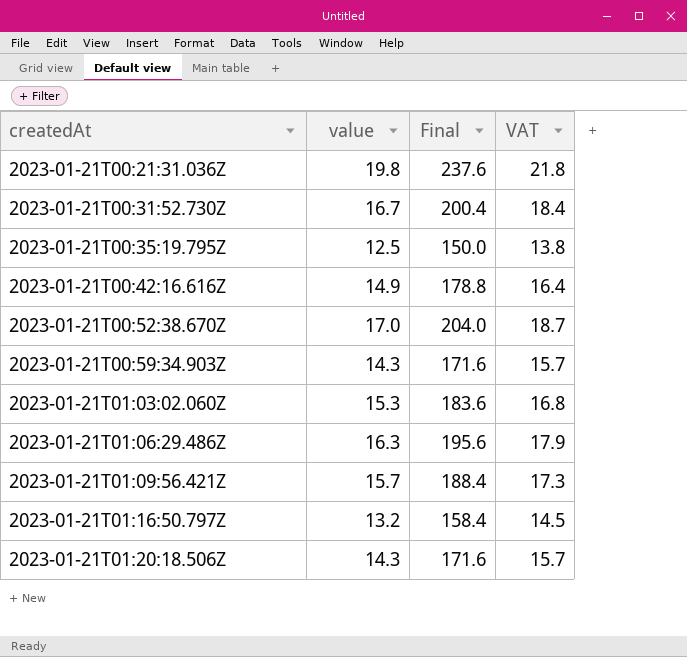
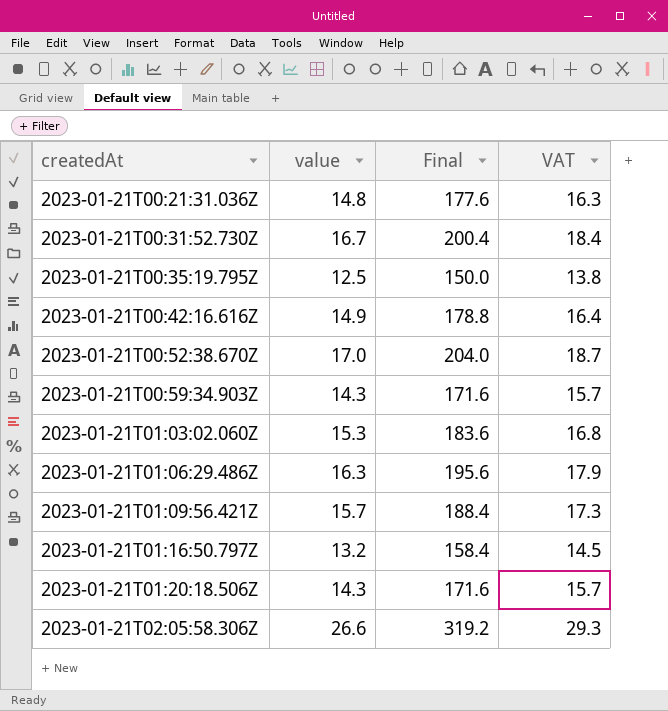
2023-01-21T00:21:31.036Z | value: 19.8 -> 14.8
2023-01-21T00:21:31.036Z | Final: 237.6 -> 177.6
2023-01-21T00:21:31.036Z | VAT: 21.8 -> 16.3
row 2023-01-21T02:05:58.306Z: none -> 26.6 | 319.2 | 29.3

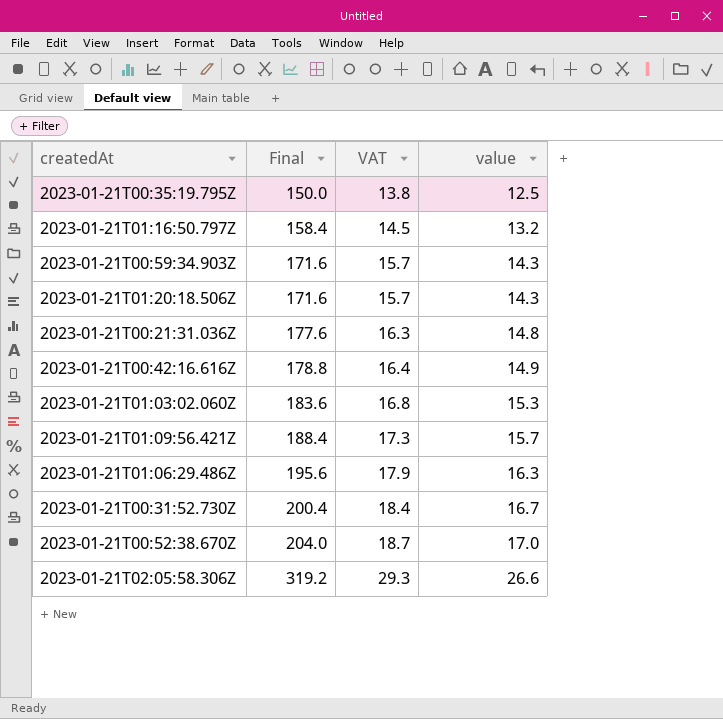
row order: createdAt ascending -> Final ascending
column value | position: 2 -> 4

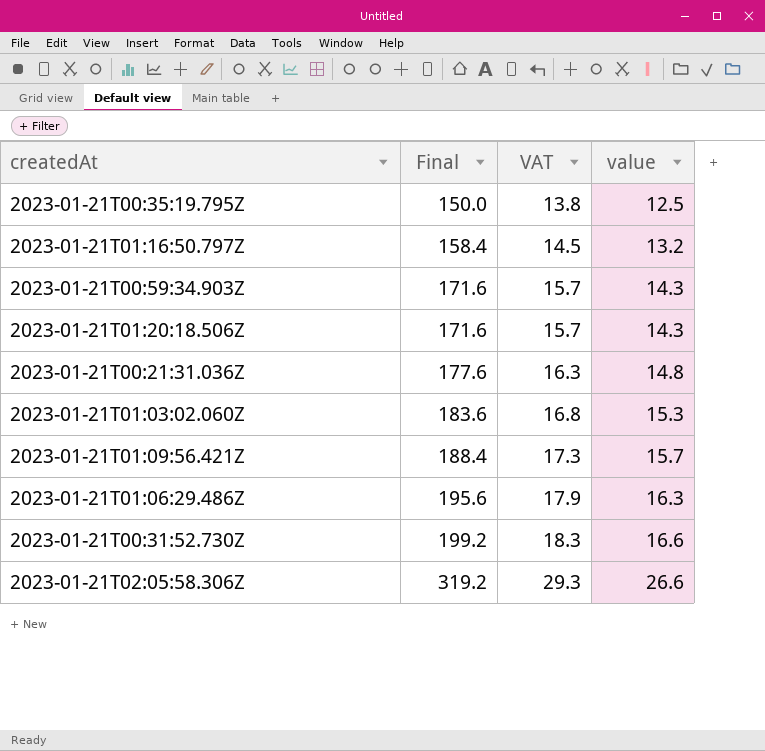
row 2023-01-21T00:42:16.616Z: 178.8 | 16.4 | 14.9 -> none
row 2023-01-21T00:52:38.670Z: 204.0 | 18.7 | 17.0 -> none
2023-01-21T00:31:52.730Z | Final: 200.4 -> 199.2
2023-01-21T00:31:52.730Z | VAT: 18.4 -> 18.3
2023-01-21T00:31:52.730Z | value: 16.7 -> 16.6

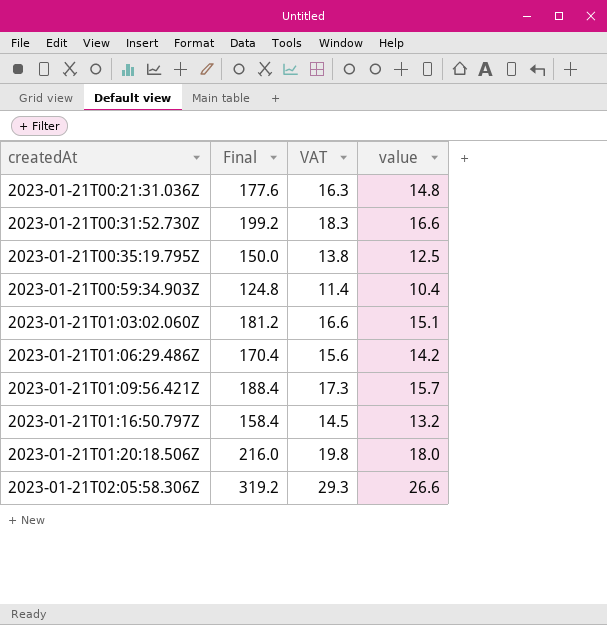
row order: Final ascending -> createdAt ascending
2023-01-21T00:59:34.903Z | Final: 171.6 -> 124.8
2023-01-21T00:59:34.903Z | VAT: 15.7 -> 11.4
2023-01-21T00:59:34.903Z | value: 14.3 -> 10.4
2023-01-21T01:03:02.060Z | Final: 183.6 -> 181.2
2023-01-21T01:03:02.060Z | VAT: 16.8 -> 16.6
2023-01-21T01:03:02.060Z | value: 15.3 -> 15.1
2023-01-21T01:06:29.486Z | Final: 195.6 -> 170.4
2023-01-21T01:06:29.486Z | VAT: 17.9 -> 15.6
2023-01-21T01:06:29.486Z | value: 16.3 -> 14.2
2023-01-21T01:20:18.506Z | Final: 171.6 -> 216.0
2023-01-21T01:20:18.506Z | VAT: 15.7 -> 19.8
2023-01-21T01:20:18.506Z | value: 14.3 -> 18.0

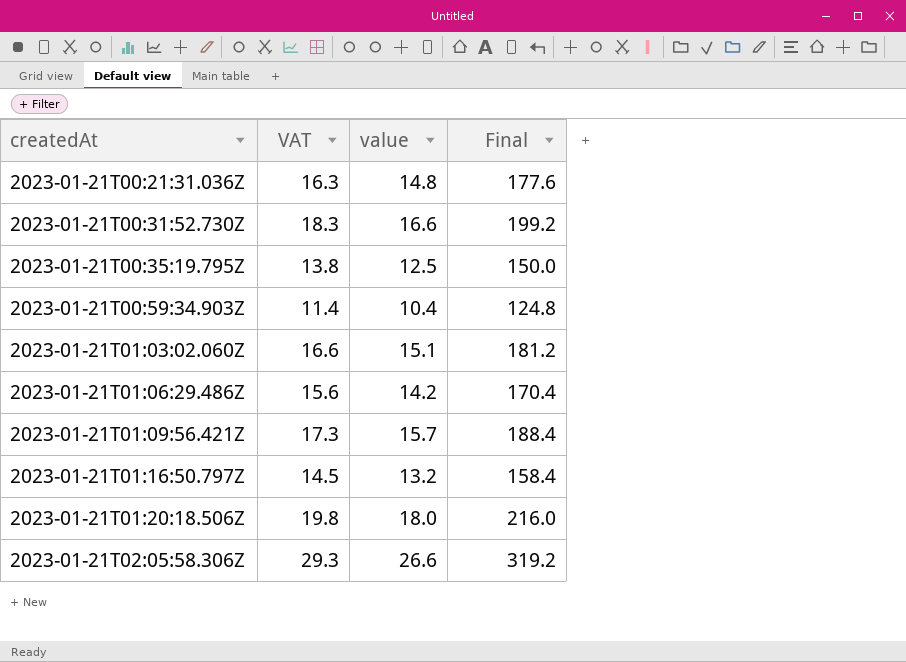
column Final | position: 2 -> 4

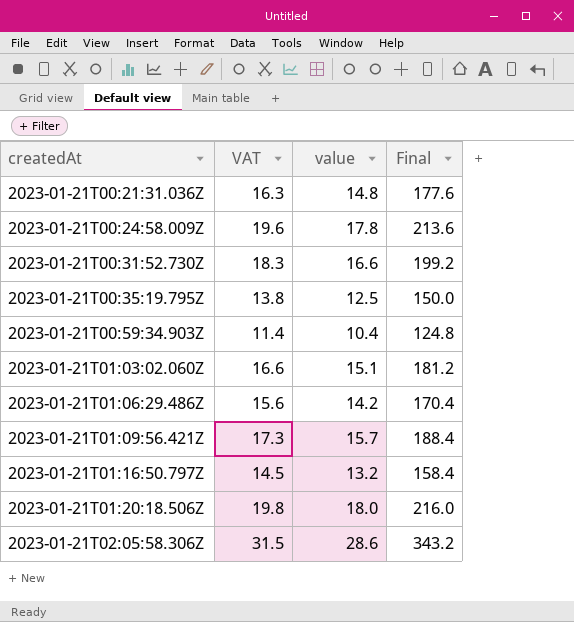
row 2023-01-21T00:24:58.009Z: none -> 19.6 | 17.8 | 213.6
2023-01-21T02:05:58.306Z | VAT: 29.3 -> 31.5
2023-01-21T02:05:58.306Z | value: 26.6 -> 28.6
2023-01-21T02:05:58.306Z | Final: 319.2 -> 343.2

